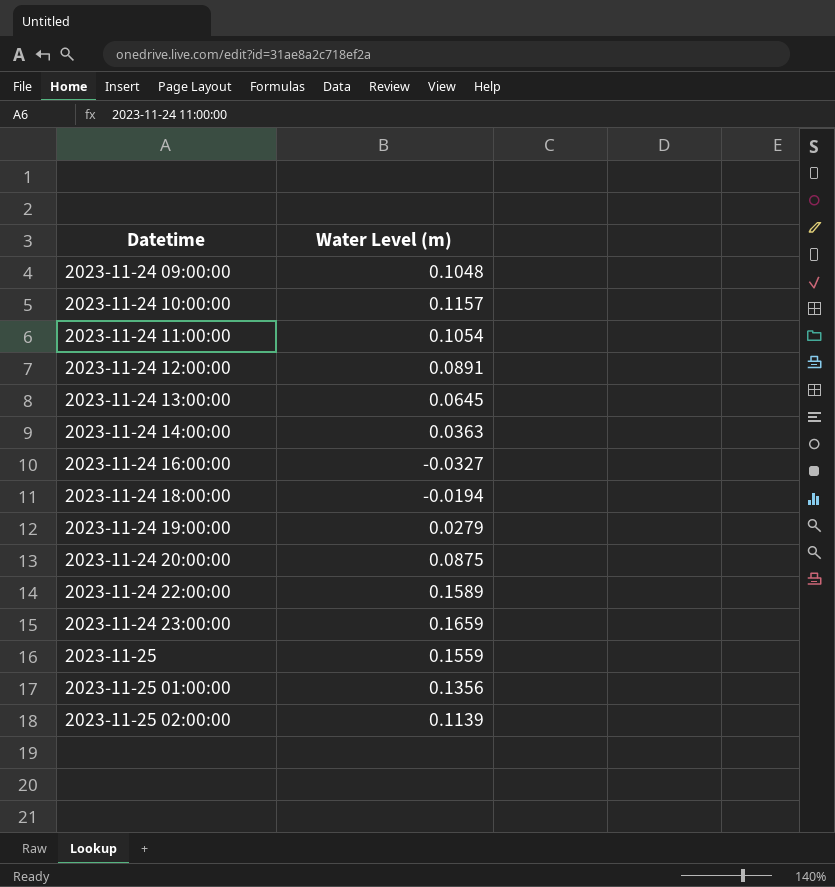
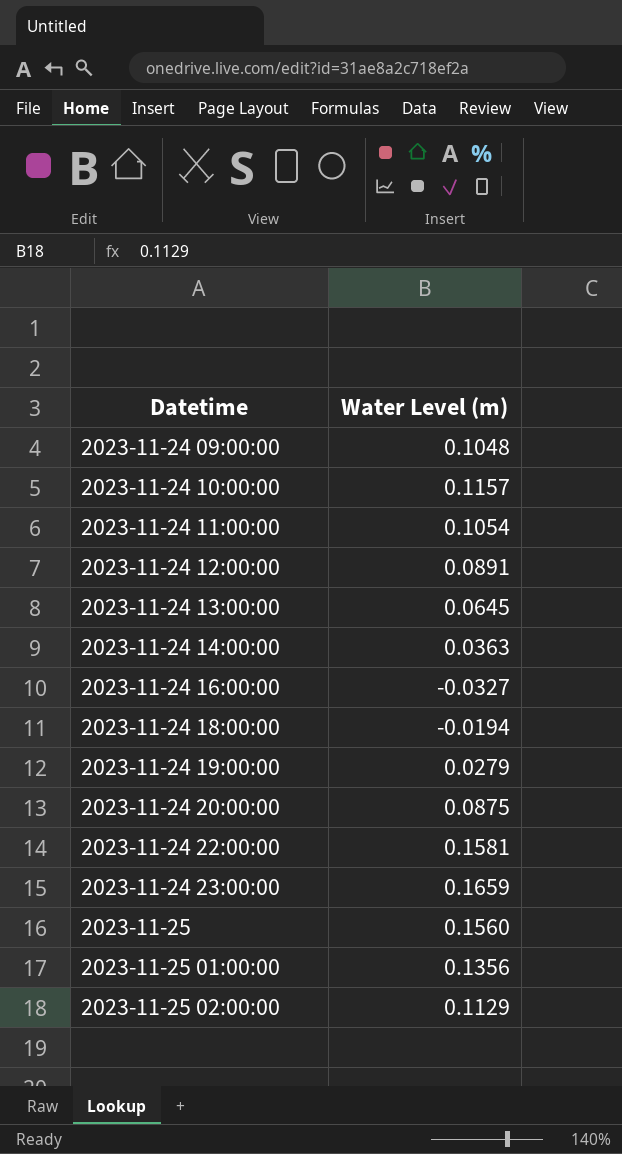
2023-11-24 22:00:00 | Water Level (m): 0.1589 -> 0.1581
2023-11-25 | Water Level (m): 0.1559 -> 0.1560
2023-11-25 02:00:00 | Water Level (m): 0.1139 -> 0.1129

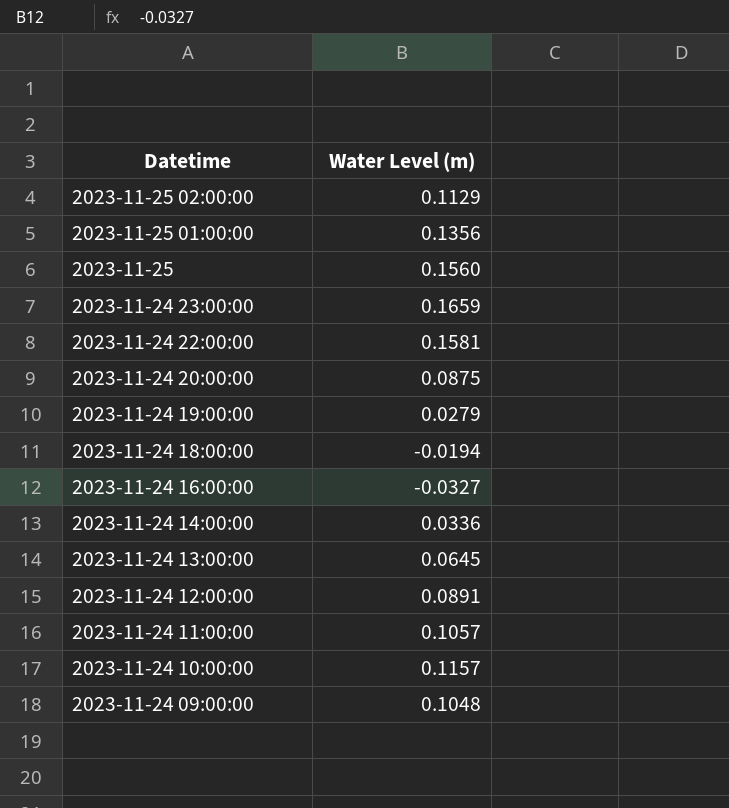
row order: Datetime ascending -> Datetime descending
2023-11-24 14:00:00 | Water Level (m): 0.0363 -> 0.0336
2023-11-24 11:00:00 | Water Level (m): 0.1054 -> 0.1057

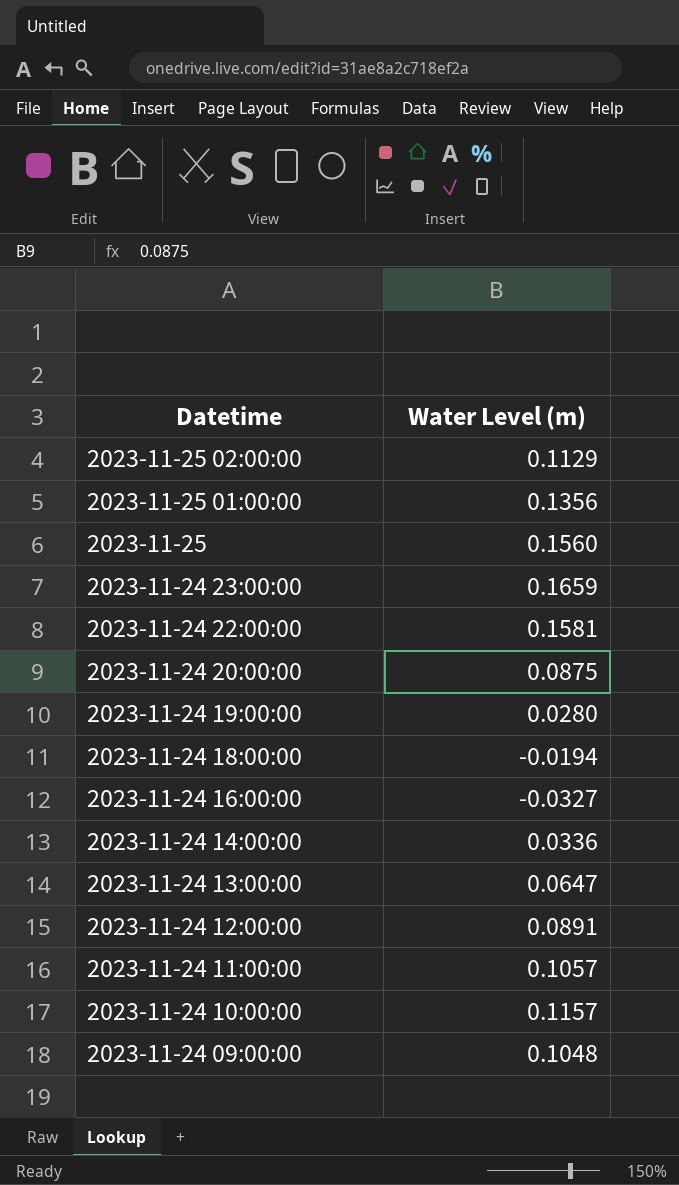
2023-11-24 19:00:00 | Water Level (m): 0.0279 -> 0.0280
2023-11-24 13:00:00 | Water Level (m): 0.0645 -> 0.0647

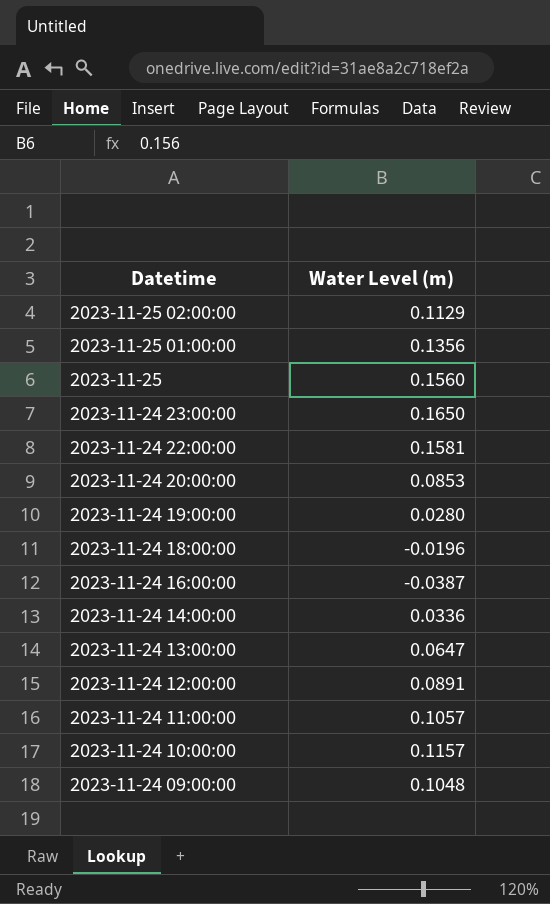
2023-11-24 23:00:00 | Water Level (m): 0.1659 -> 0.1650
2023-11-24 20:00:00 | Water Level (m): 0.0875 -> 0.0853
2023-11-24 18:00:00 | Water Level (m): -0.0194 -> -0.0196
2023-11-24 16:00:00 | Water Level (m): -0.0327 -> -0.0387

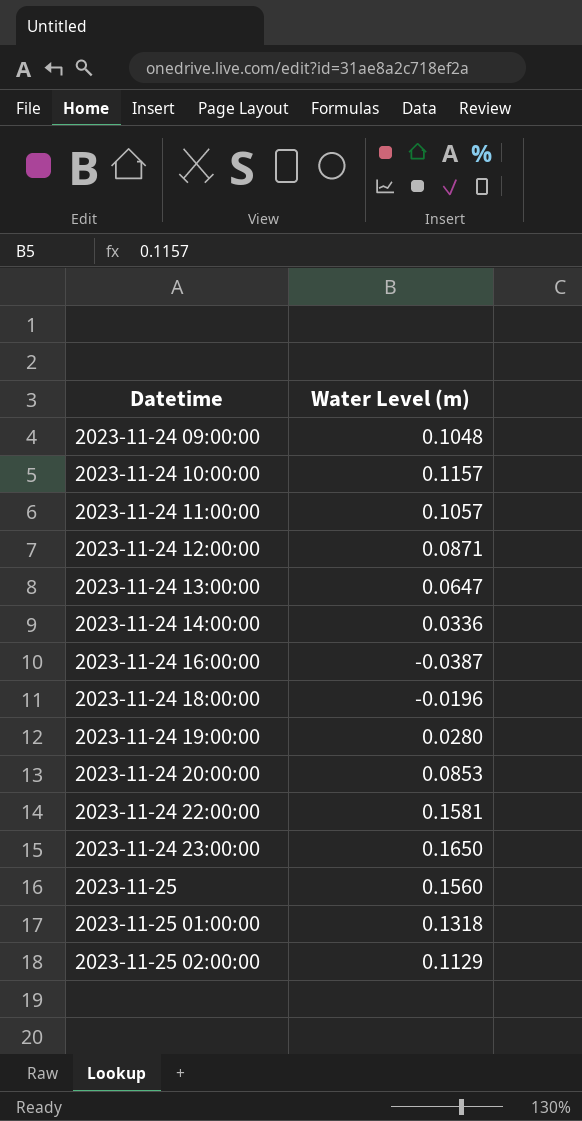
row order: Datetime descending -> Datetime ascending
2023-11-24 12:00:00 | Water Level (m): 0.0891 -> 0.0871
2023-11-25 01:00:00 | Water Level (m): 0.1356 -> 0.1318

